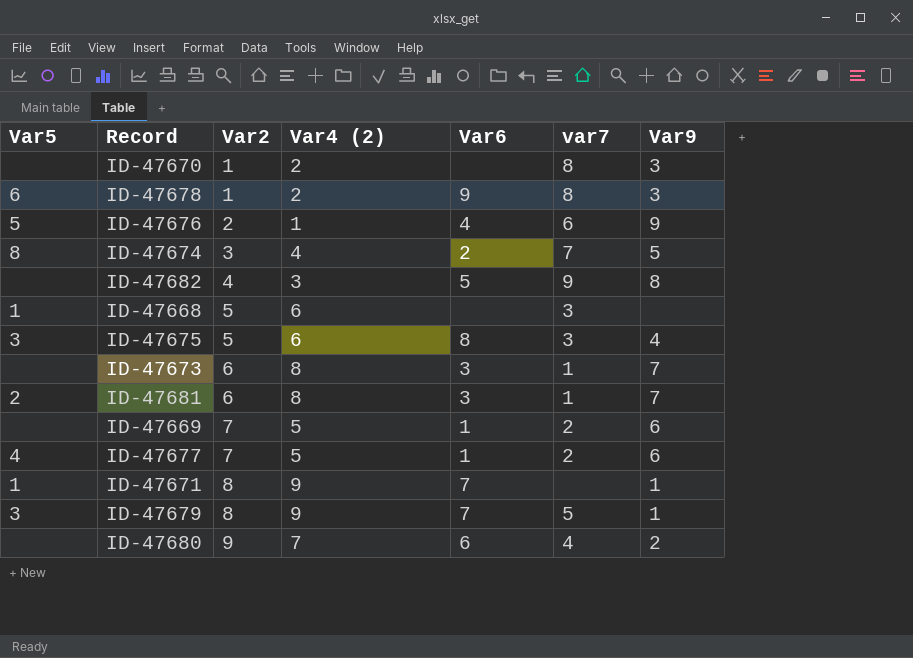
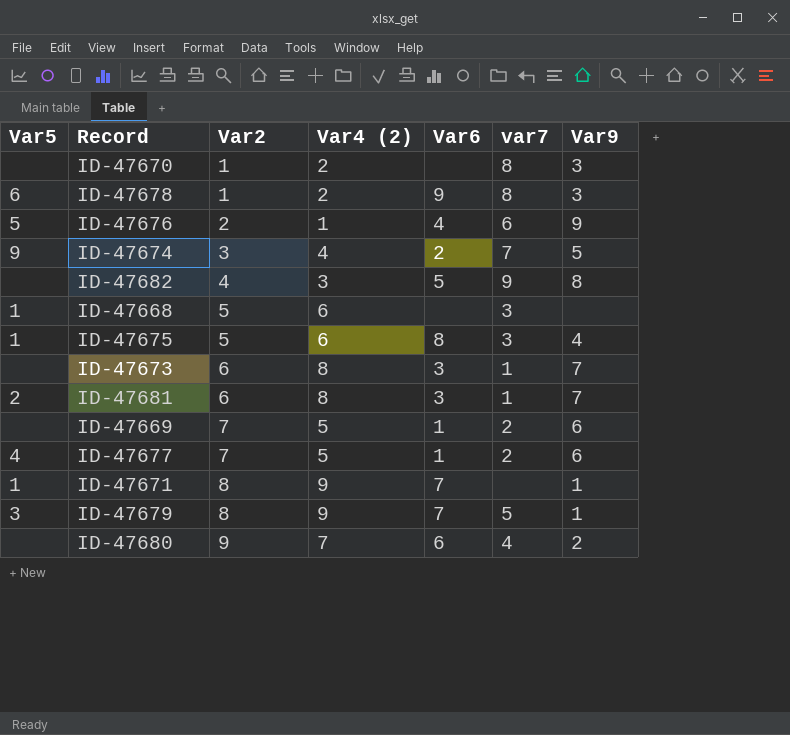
ID-47674 | Var5: 8 -> 9
ID-47675 | Var5: 3 -> 1

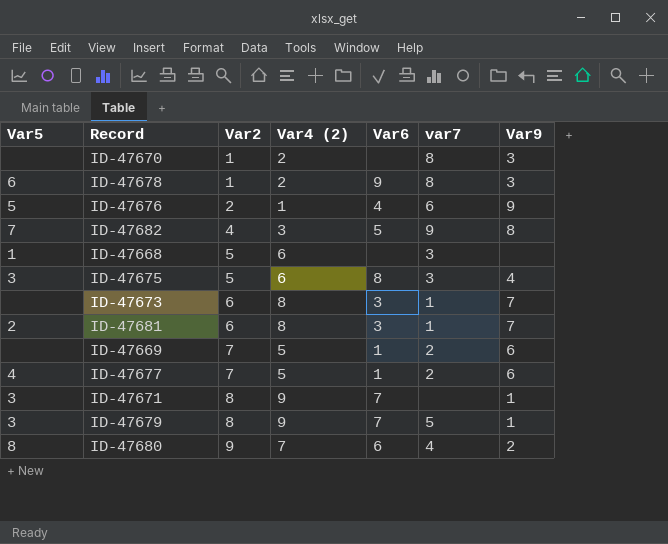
row ID-47674: 9 | 3 | 4 | 2 | 7 | 5 -> none
ID-47682 | Var5: none -> 7
ID-47675 | Var5: 1 -> 3
ID-47671 | Var5: 1 -> 3
ID-47680 | Var5: none -> 8

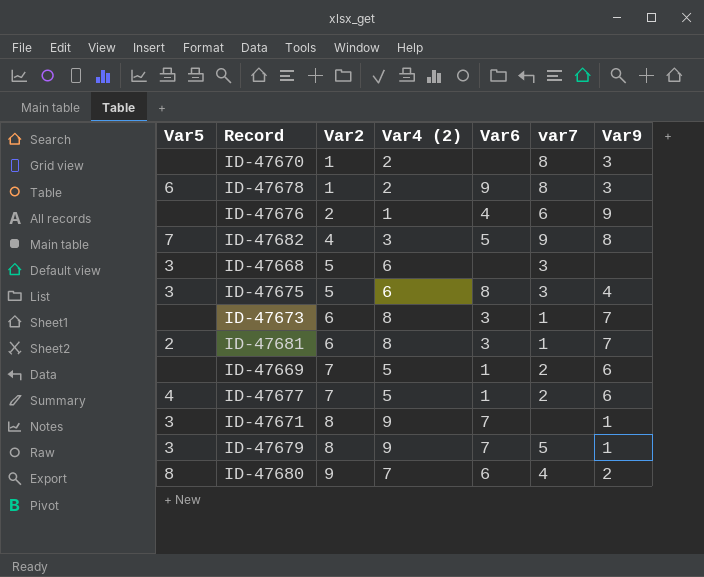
ID-47676 | Var5: 5 -> none
ID-47668 | Var5: 1 -> 3

